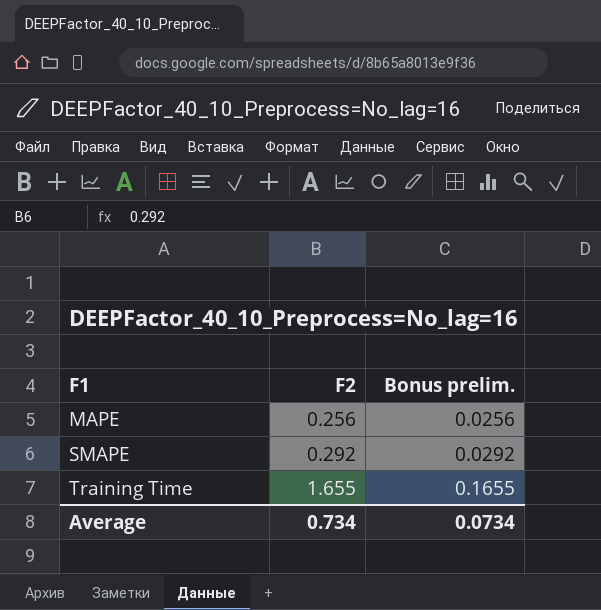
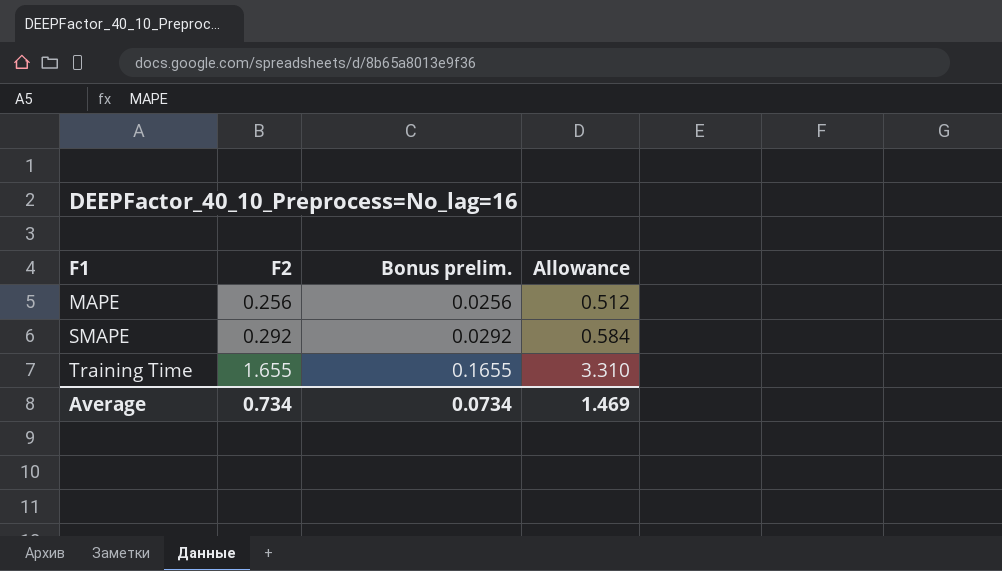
column Allowance | formula: none -> [F2] * 2

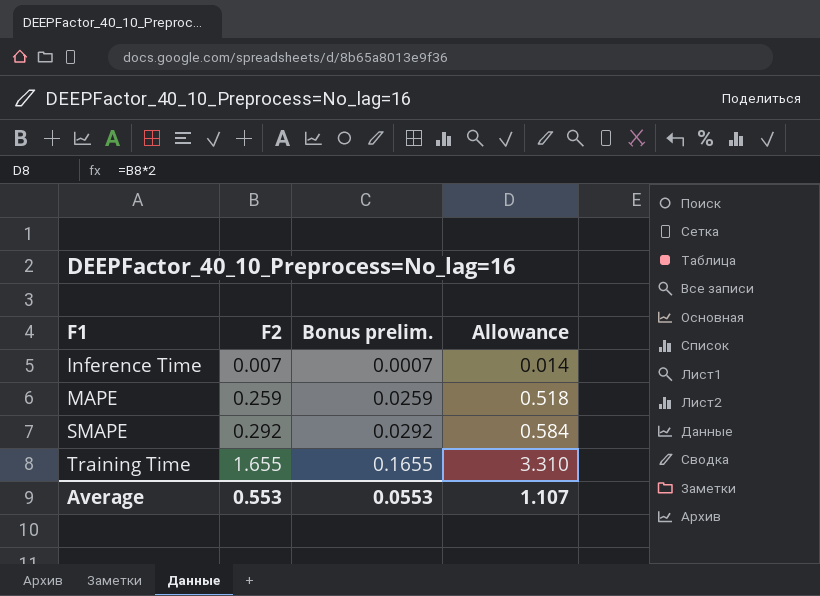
row Inference Time: none -> 0.007 | 0.0007 | 0.014
MAPE | F2: 0.256 -> 0.259
MAPE | Bonus prelim.: 0.0256 -> 0.0259
MAPE | Allowance: 0.512 -> 0.518
Average | F2: 0.734 -> 0.553
Average | Bonus prelim.: 0.0734 -> 0.0553
Average | Allowance: 1.469 -> 1.107

